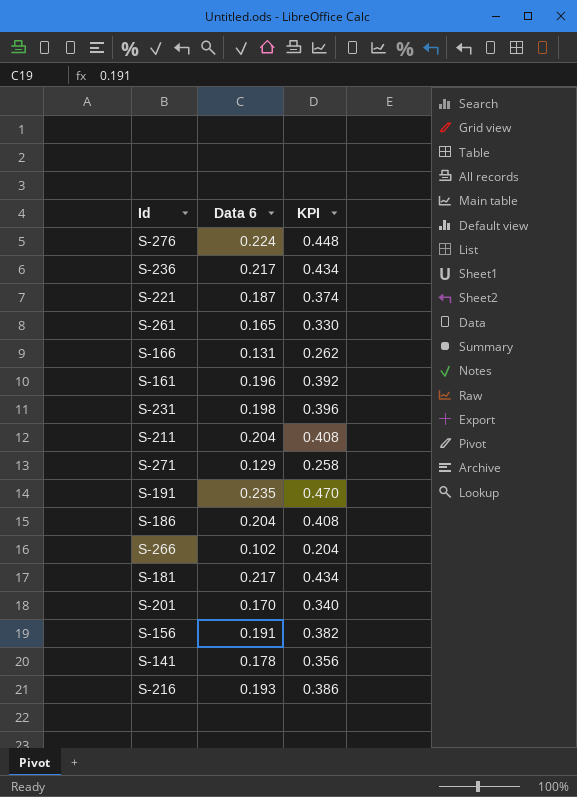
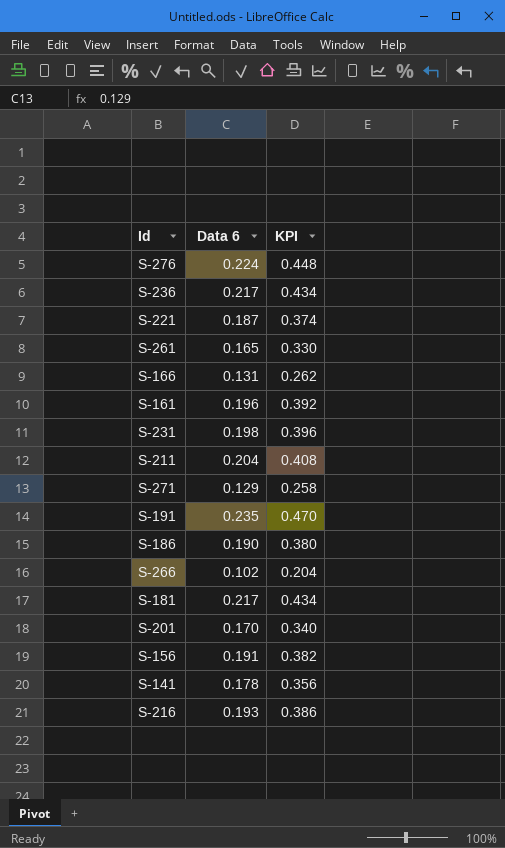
S-186 | Data 6: 0.204 -> 0.190
S-186 | KPI: 0.408 -> 0.380

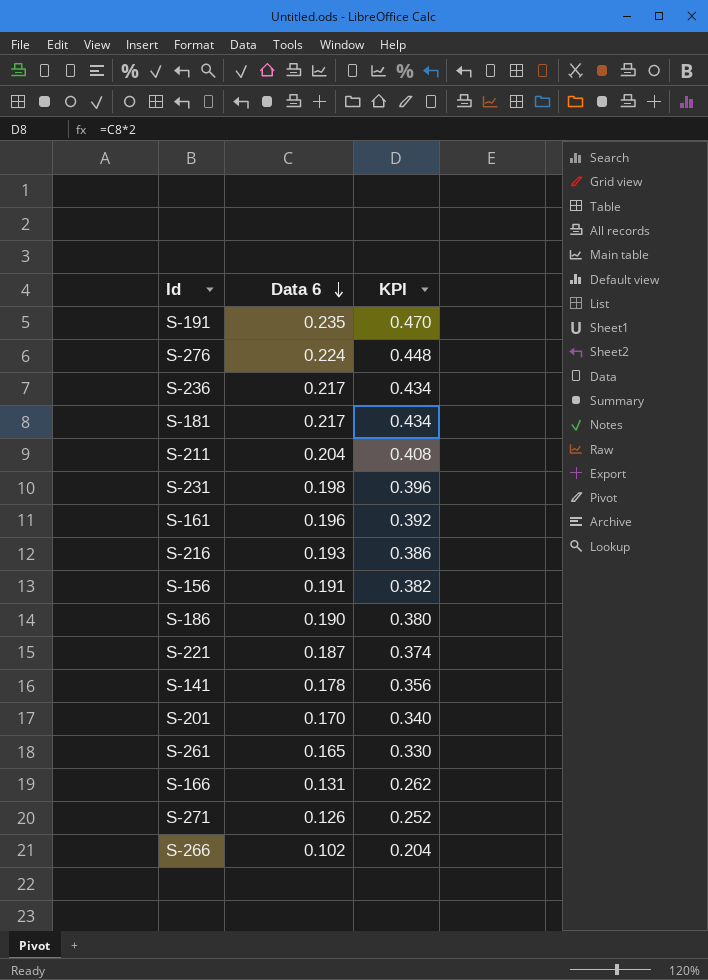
row order: none -> Data 6 descending
S-271 | Data 6: 0.129 -> 0.126
S-271 | KPI: 0.258 -> 0.252

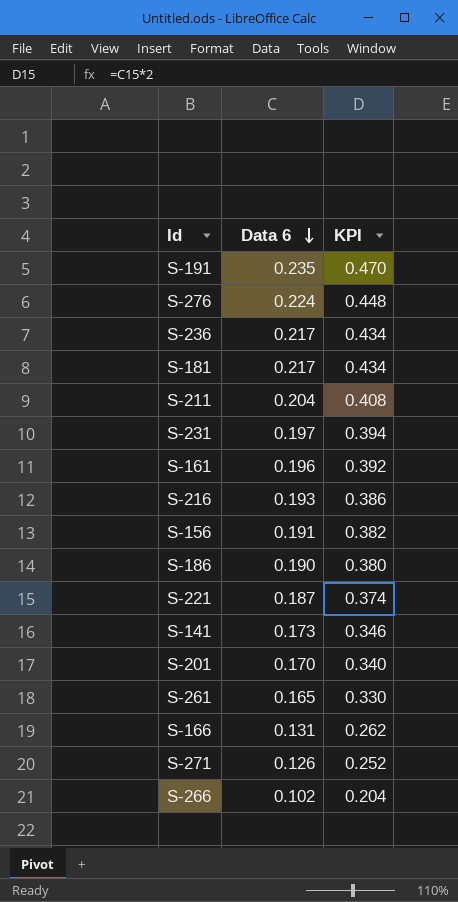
S-231 | Data 6: 0.198 -> 0.197
S-231 | KPI: 0.396 -> 0.394
S-141 | Data 6: 0.178 -> 0.173
S-141 | KPI: 0.356 -> 0.346

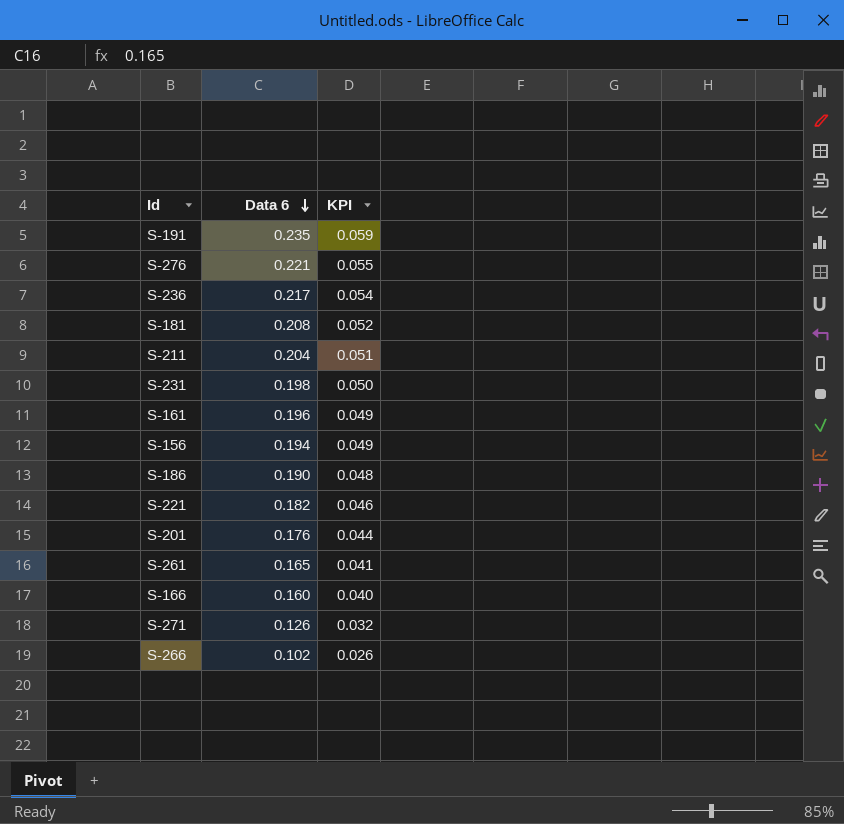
column KPI | formula: [Data 6] * 2 -> [Data 6] * 0.25
row S-216: 0.193 | 0.386 -> none
row S-141: 0.173 | 0.346 -> none
S-276 | Data 6: 0.224 -> 0.221
S-181 | Data 6: 0.217 -> 0.208
S-231 | Data 6: 0.197 -> 0.198
S-156 | Data 6: 0.191 -> 0.194
S-221 | Data 6: 0.187 -> 0.182
S-201 | Data 6: 0.170 -> 0.176
S-166 | Data 6: 0.131 -> 0.160

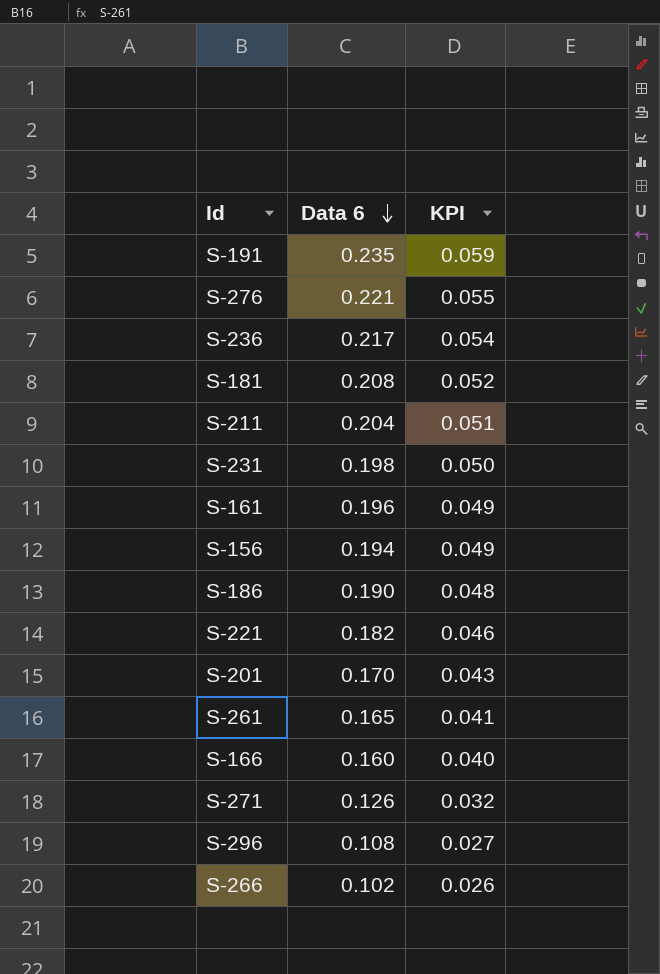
S-201 | Data 6: 0.176 -> 0.170
S-201 | KPI: 0.044 -> 0.043
row S-296: none -> 0.108 | 0.027

